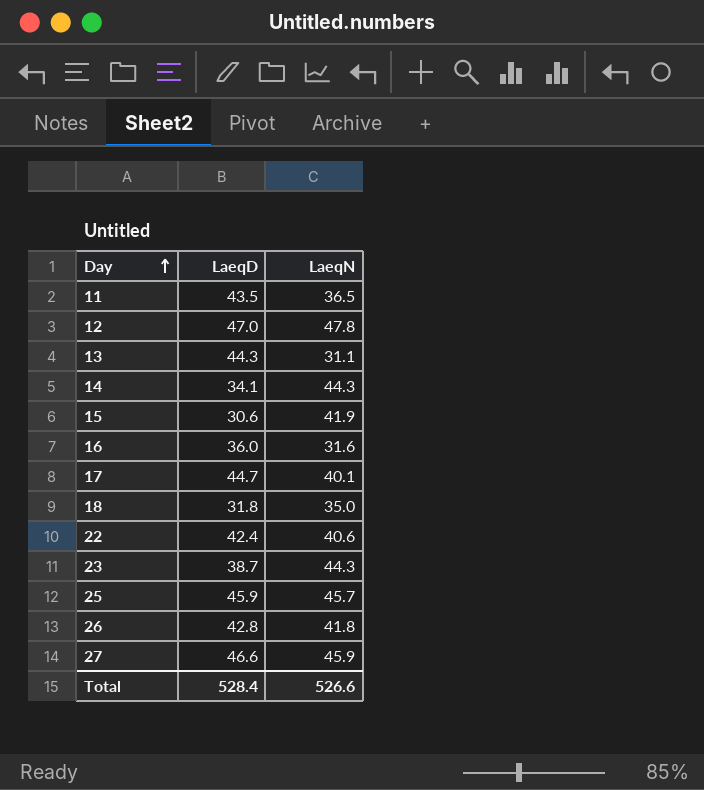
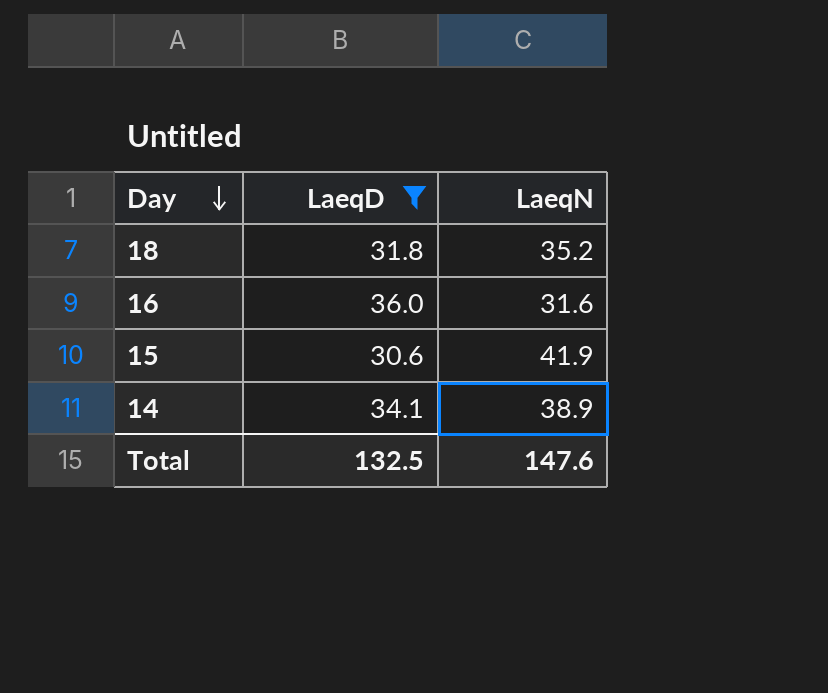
filter: none -> LaeqD <= 36.0
row order: Day ascending -> Day descending
18 | LaeqN: 35.0 -> 35.2
14 | LaeqN: 44.3 -> 38.9
Total | LaeqD: 528.4 -> 132.5
Total | LaeqN: 526.6 -> 147.6

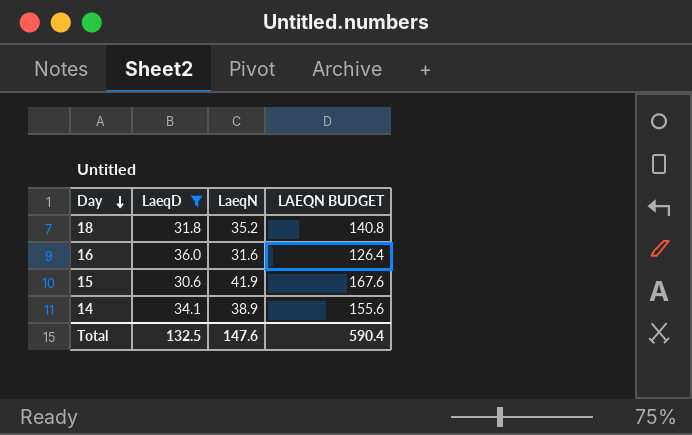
column LAEQN BUDGET | formula: none -> [LaeqN] * 4

